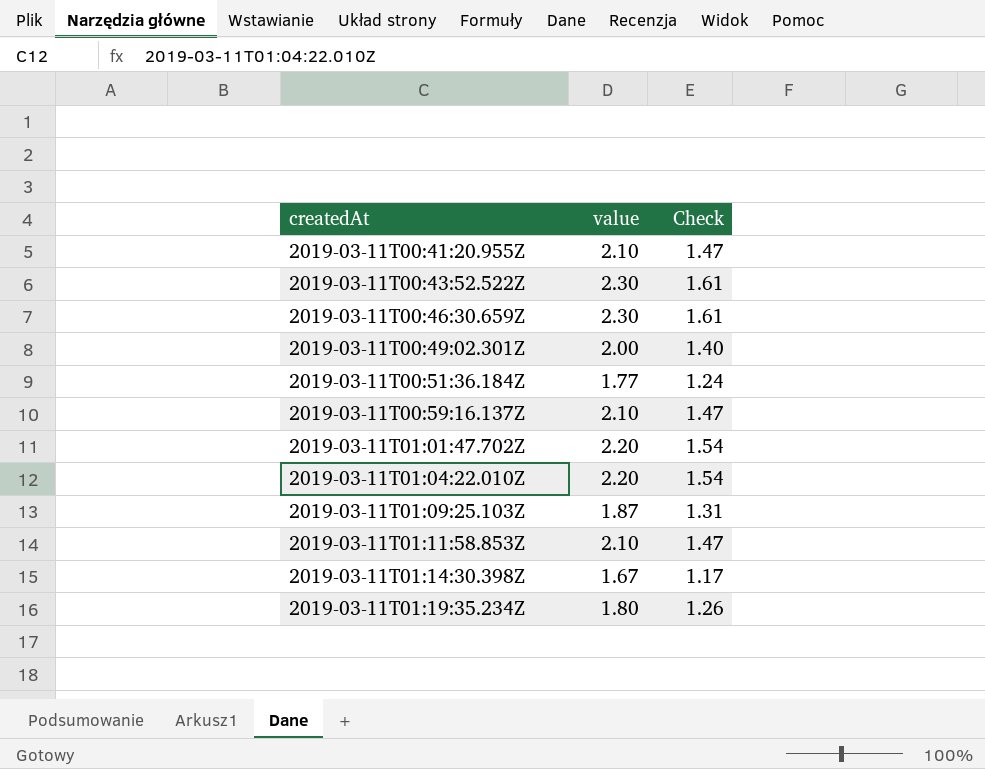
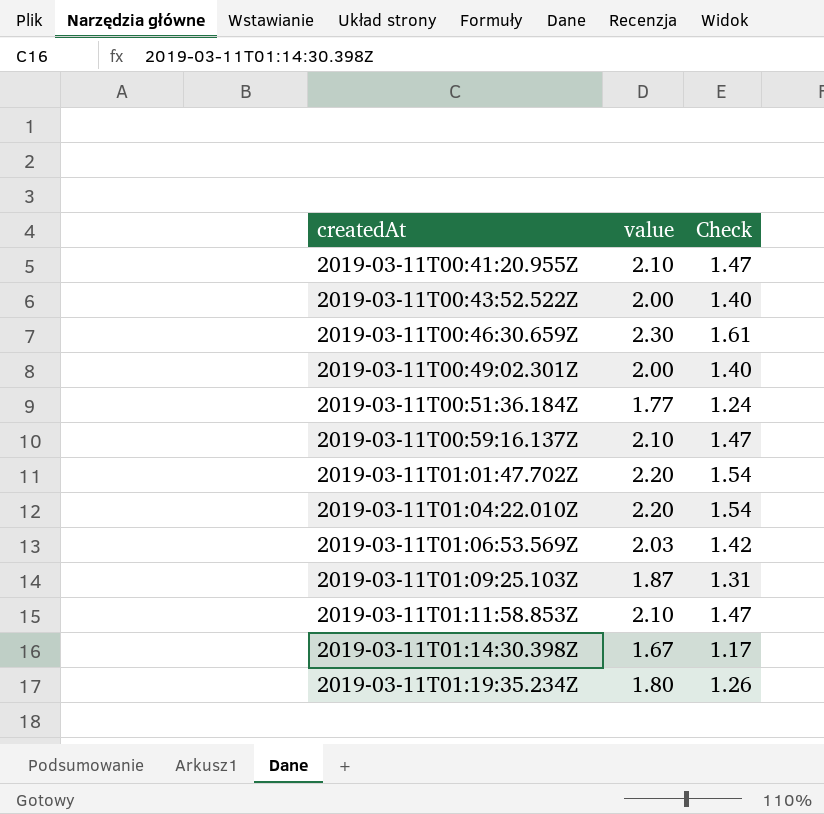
2019-03-11T00:43:52.522Z | value: 2.30 -> 2.00
2019-03-11T00:43:52.522Z | Check: 1.61 -> 1.40
row 2019-03-11T01:06:53.569Z: none -> 2.03 | 1.42

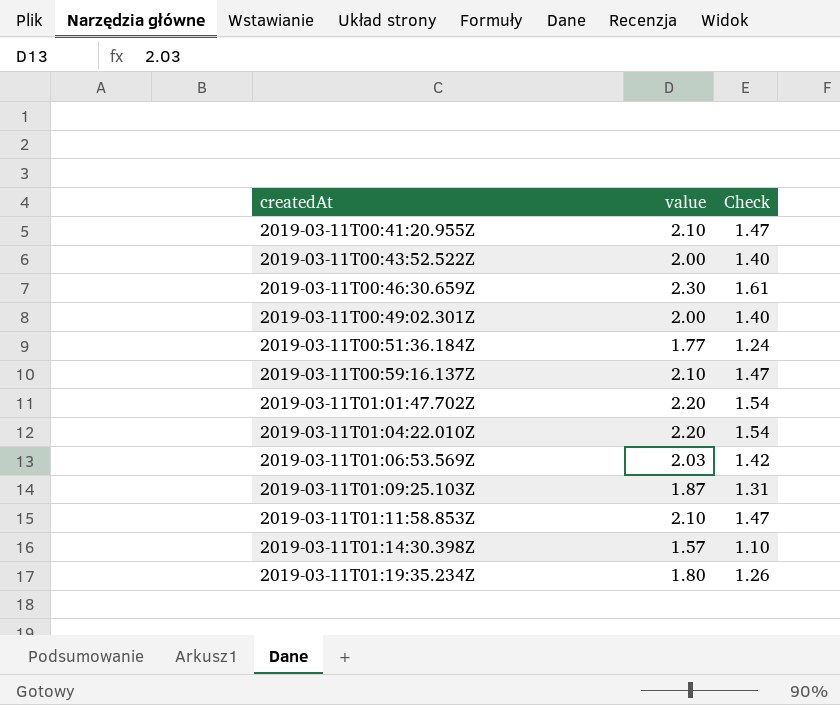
2019-03-11T01:14:30.398Z | value: 1.67 -> 1.57
2019-03-11T01:14:30.398Z | Check: 1.17 -> 1.10

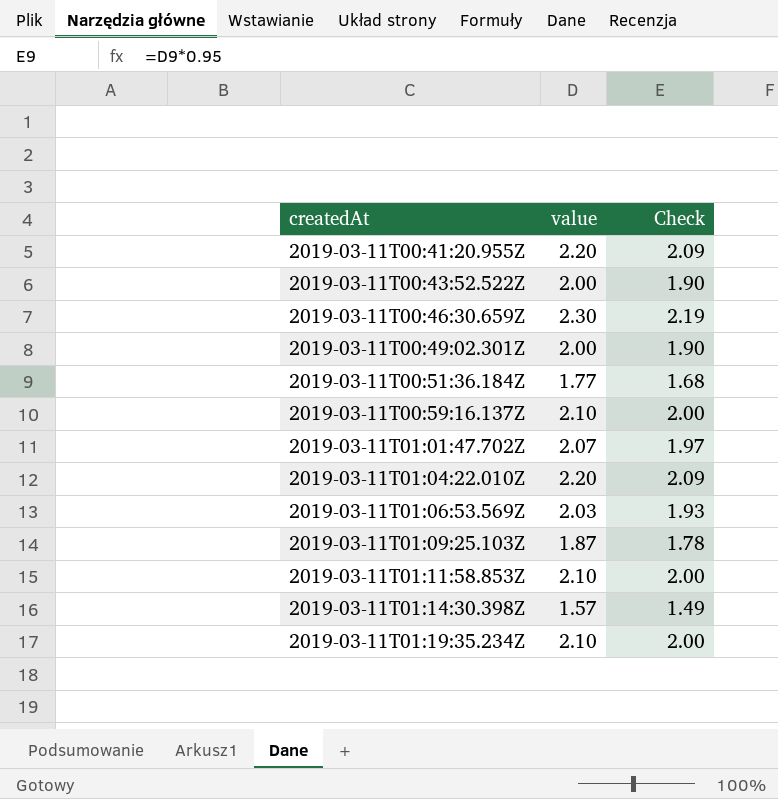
column Check | formula: [value] * 0.7 -> [value] * 0.95
2019-03-11T00:41:20.955Z | value: 2.10 -> 2.20
2019-03-11T01:01:47.702Z | value: 2.20 -> 2.07
2019-03-11T01:19:35.234Z | value: 1.80 -> 2.10

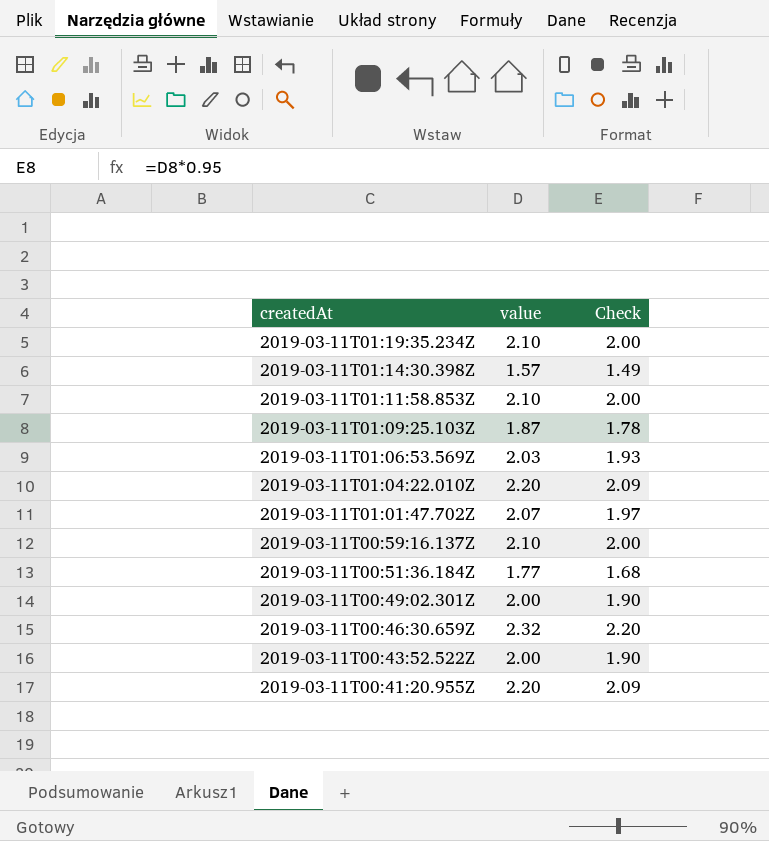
row order: createdAt ascending -> createdAt descending
2019-03-11T00:46:30.659Z | value: 2.30 -> 2.32
2019-03-11T00:46:30.659Z | Check: 2.19 -> 2.20

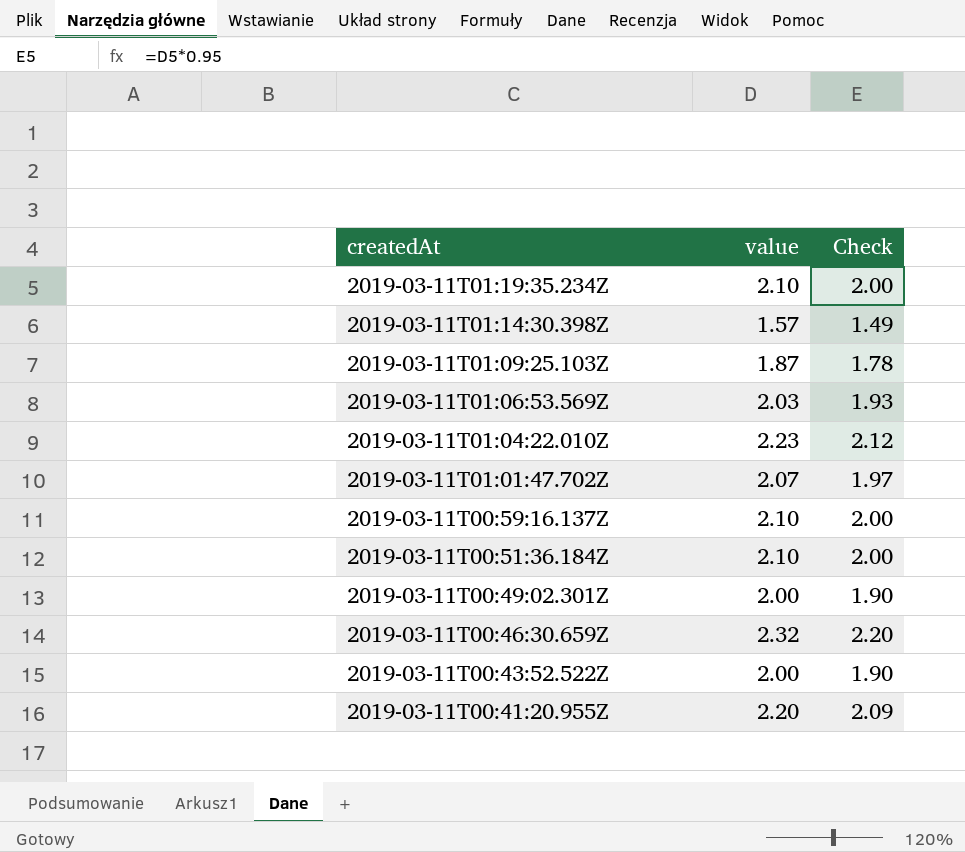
row 2019-03-11T01:11:58.853Z: 2.10 | 2.00 -> none
2019-03-11T01:04:22.010Z | value: 2.20 -> 2.23
2019-03-11T01:04:22.010Z | Check: 2.09 -> 2.12
2019-03-11T00:51:36.184Z | value: 1.77 -> 2.10
2019-03-11T00:51:36.184Z | Check: 1.68 -> 2.00

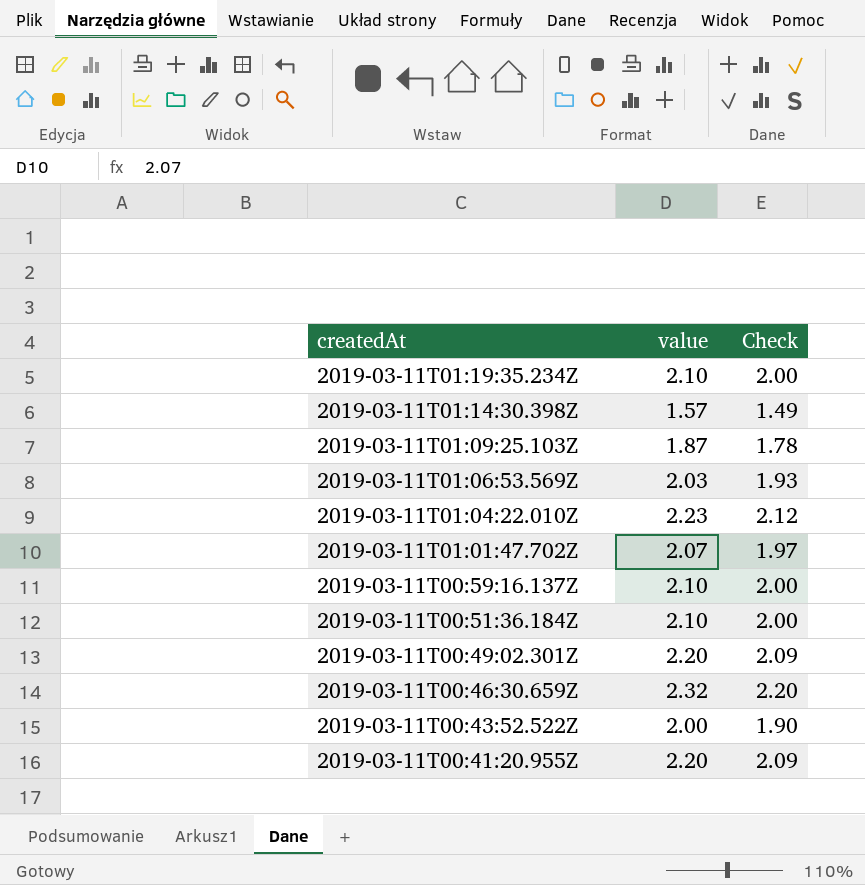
2019-03-11T00:49:02.301Z | value: 2.00 -> 2.20
2019-03-11T00:49:02.301Z | Check: 1.90 -> 2.09

